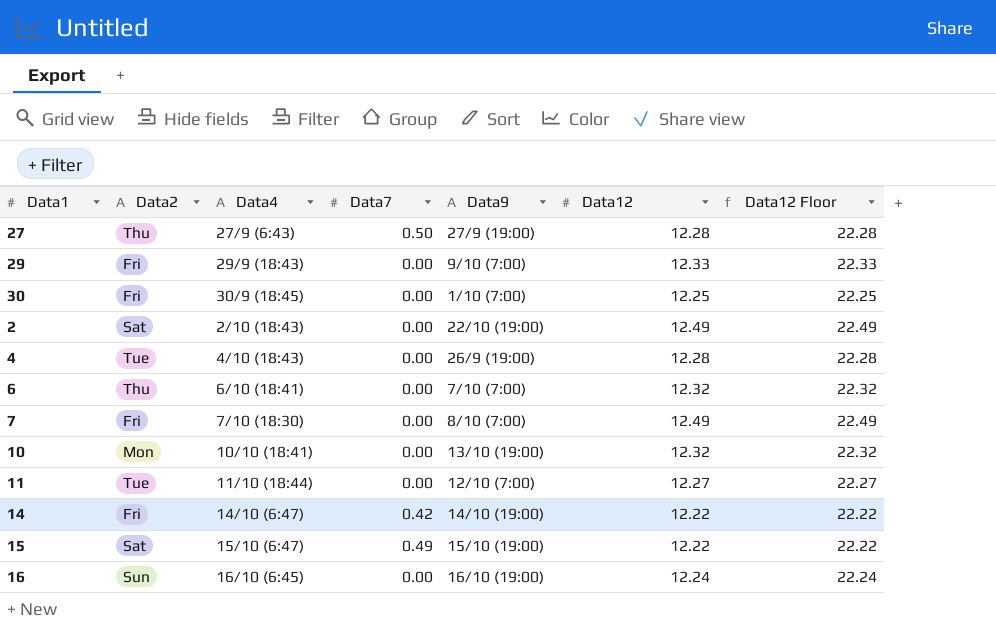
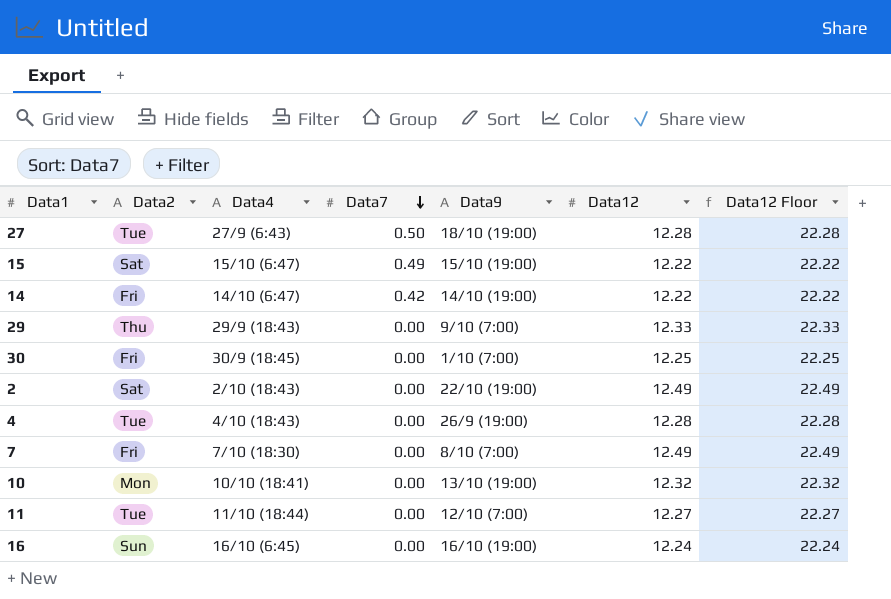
row order: none -> Data7 descending
row 6: Thu | 6/10 (18:41) | 0.00 | 7/10 (7:00) | 12.32 | 22.32 -> none
27 | Data2: Thu -> Tue
27 | Data9: 27/9 (19:00) -> 18/10 (19:00)
29 | Data2: Fri -> Thu

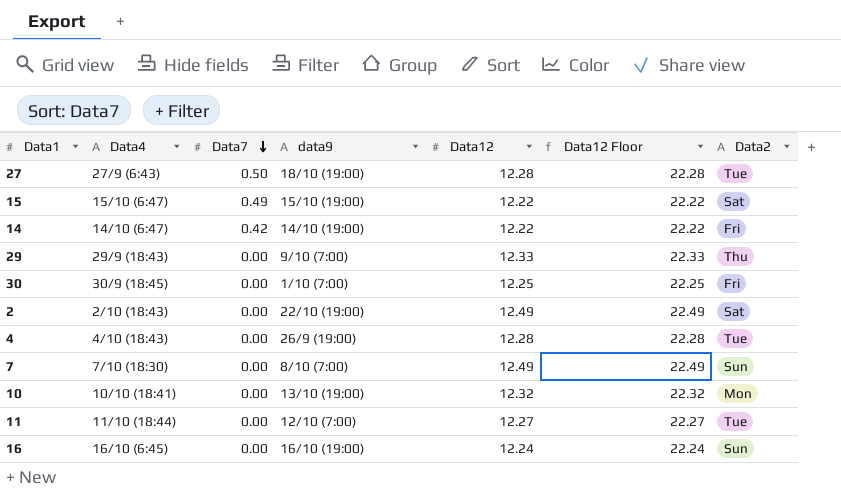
column name: Data9 -> data9
column Data2 | position: 2 -> 7
7 | Data2: Fri -> Sun

